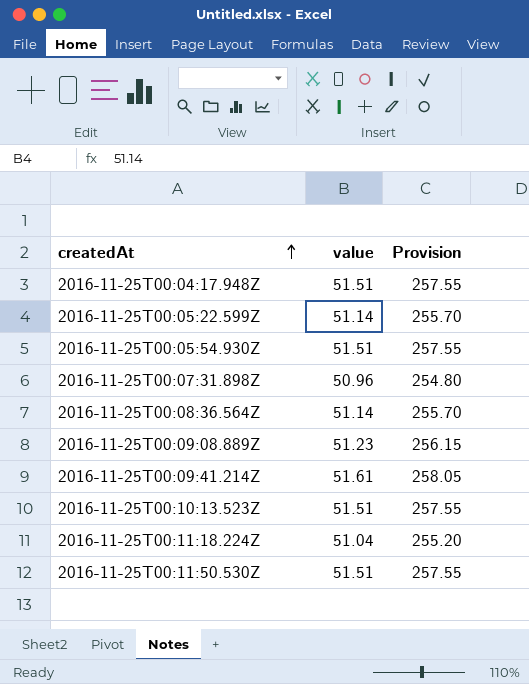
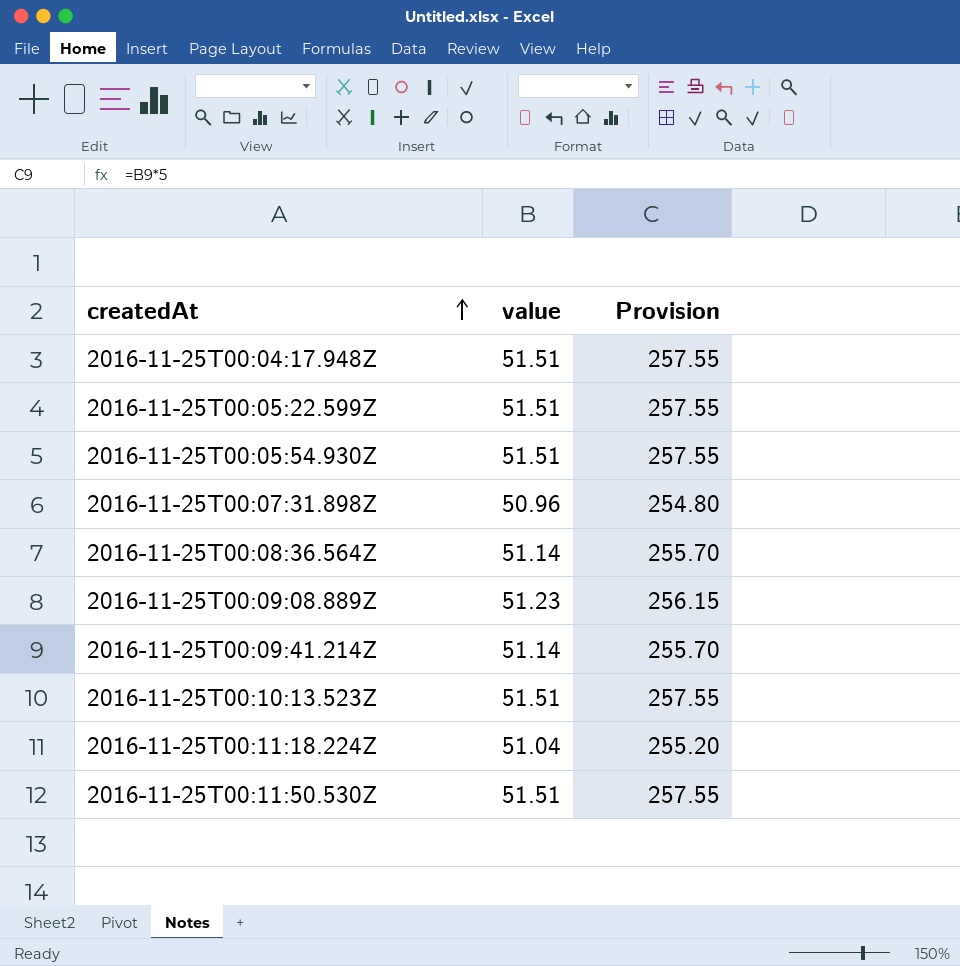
2016-11-25T00:05:22.599Z | value: 51.14 -> 51.51
2016-11-25T00:05:22.599Z | Provision: 255.70 -> 257.55
2016-11-25T00:09:41.214Z | value: 51.61 -> 51.14
2016-11-25T00:09:41.214Z | Provision: 258.05 -> 255.70

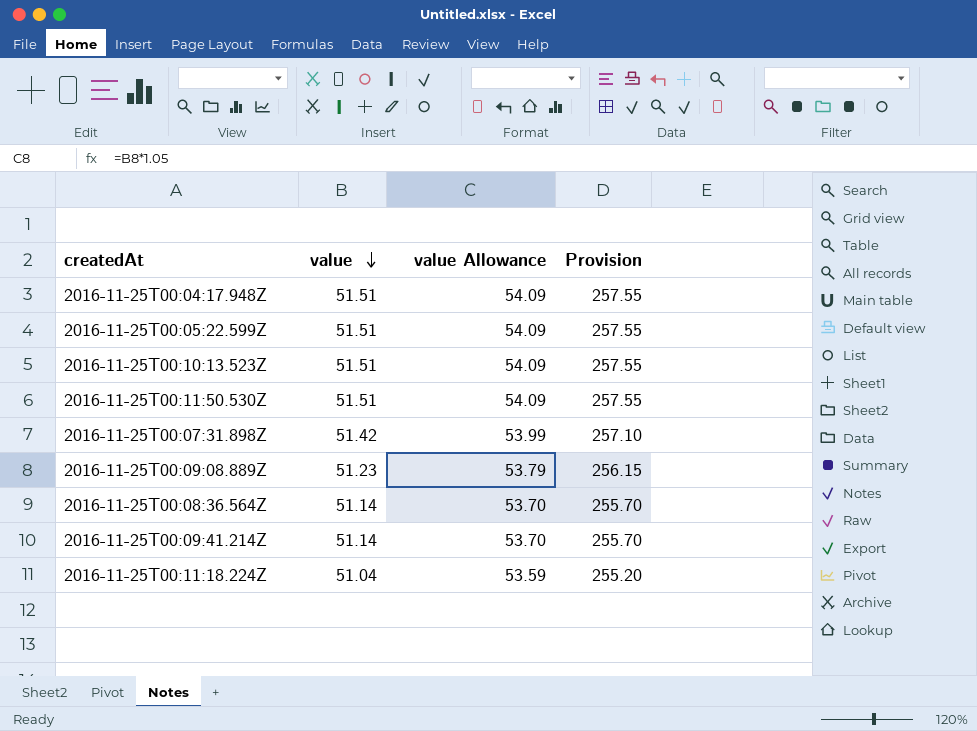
row order: createdAt ascending -> value descending
column value Allowance | formula: none -> [value] * 1.05
row 2016-11-25T00:05:54.930Z: 51.51 | 257.55 -> none
2016-11-25T00:07:31.898Z | value: 50.96 -> 51.42
2016-11-25T00:07:31.898Z | Provision: 254.80 -> 257.10

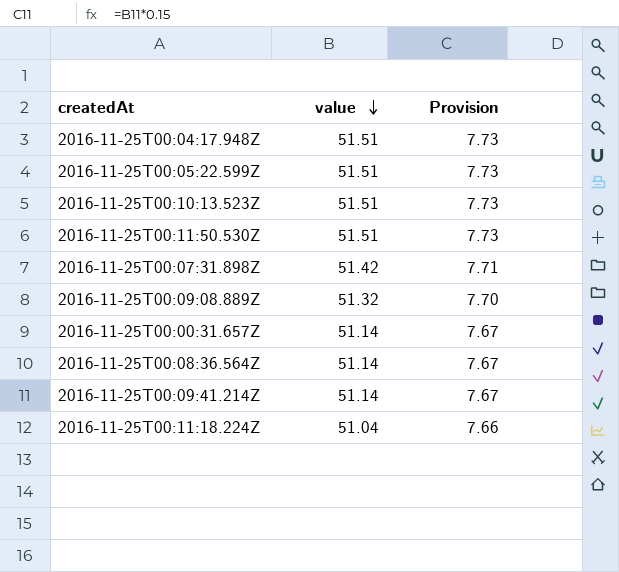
column value Allowance | formula: [value] * 1.05 -> none
column Provision | formula: [value] * 5 -> [value] * 0.15
2016-11-25T00:09:08.889Z | value: 51.23 -> 51.32
row 2016-11-25T00:00:31.657Z: none -> 51.14 | 7.67

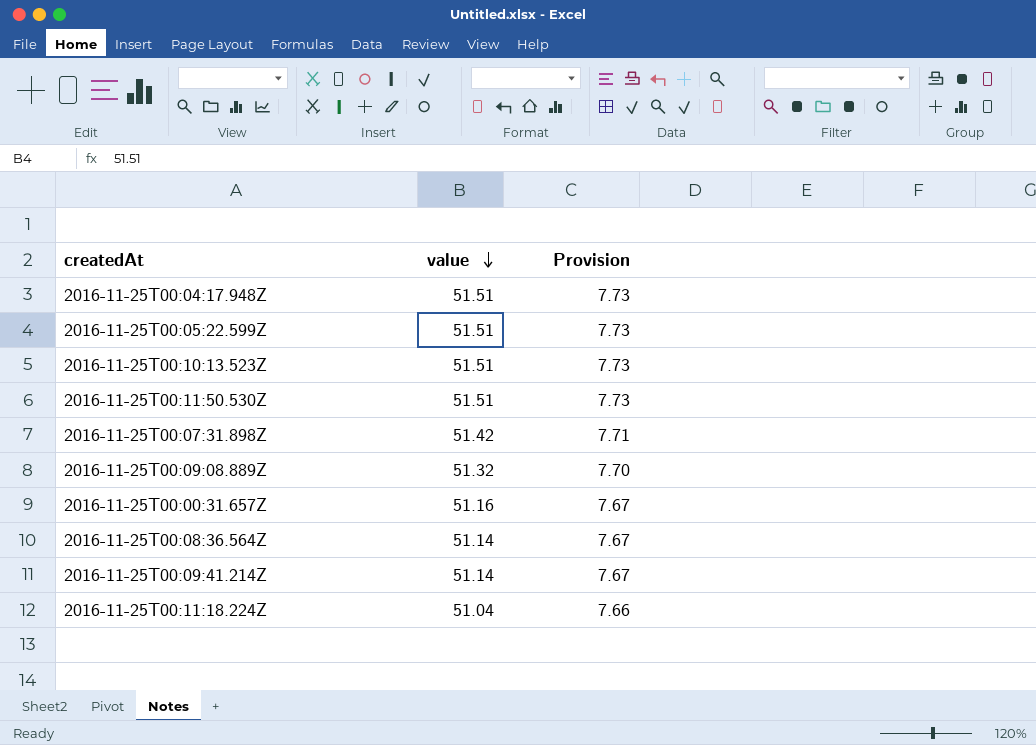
2016-11-25T00:00:31.657Z | value: 51.14 -> 51.16

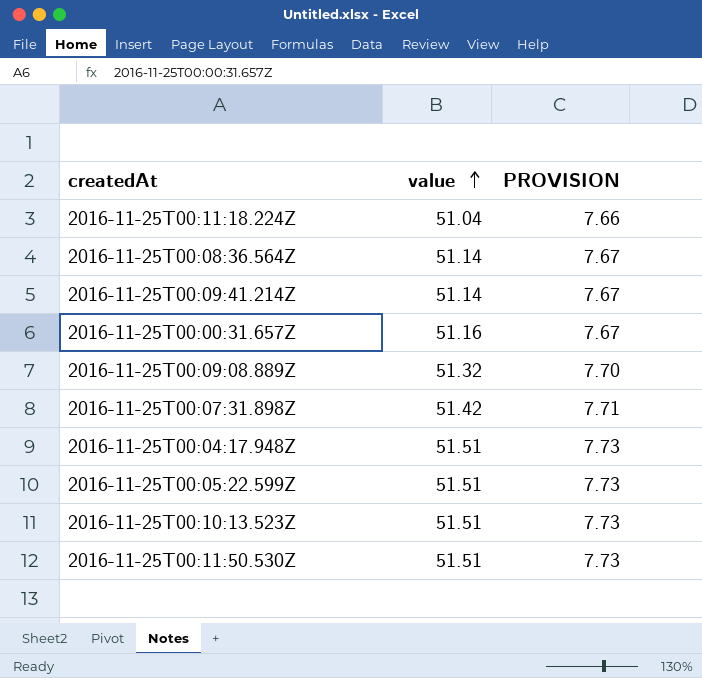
row order: value descending -> value ascending
column name: Provision -> PROVISION

